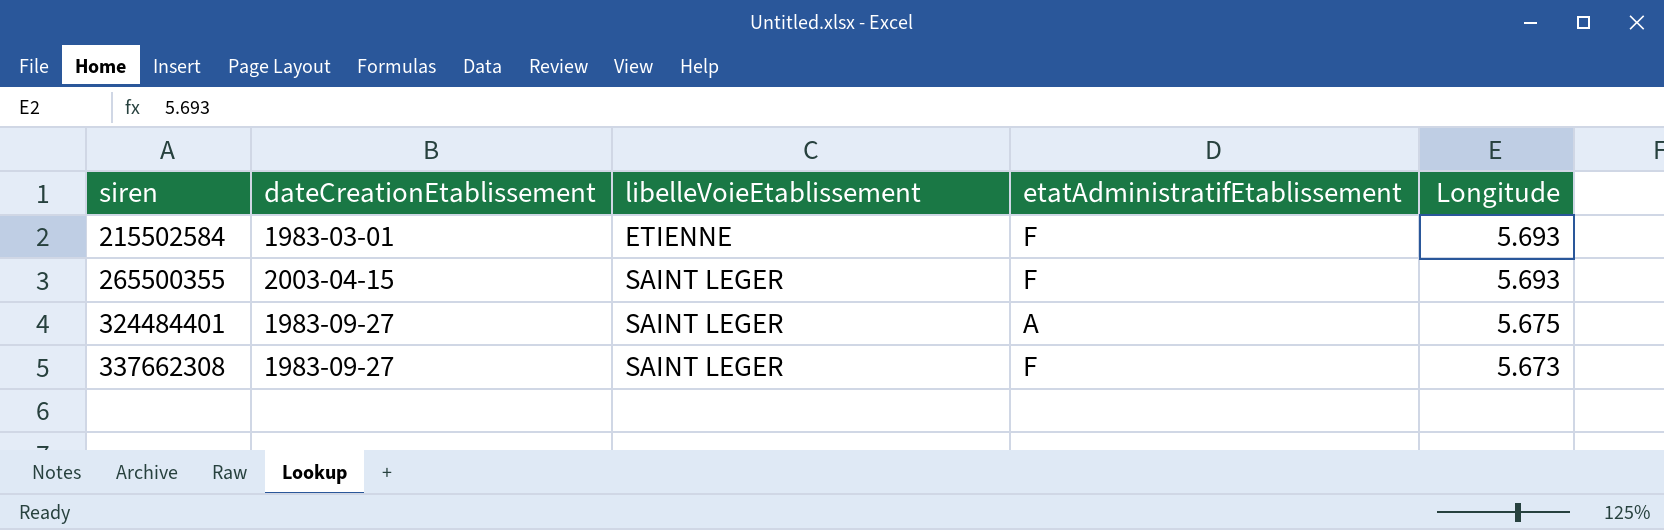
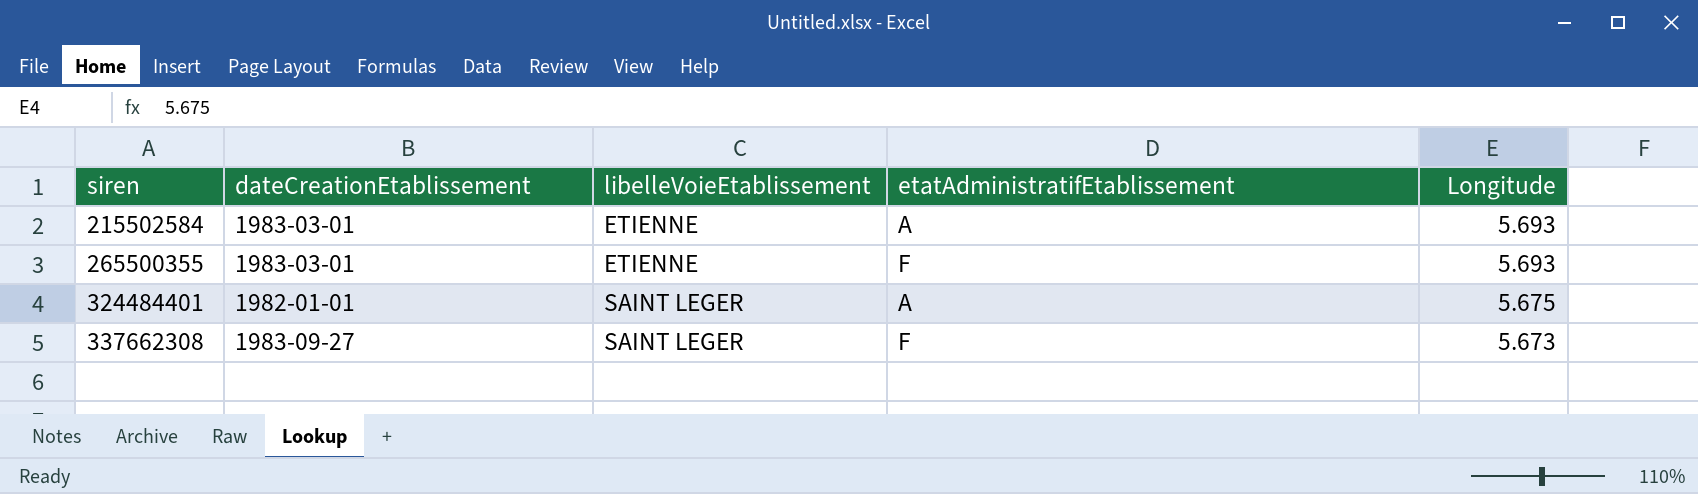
215502584 | etatAdministratifEtablissement: F -> A
265500355 | dateCreationEtablissement: 2003-04-15 -> 1983-03-01
265500355 | libelleVoieEtablissement: SAINT LEGER -> ETIENNE
324484401 | dateCreationEtablissement: 1983-09-27 -> 1982-01-01

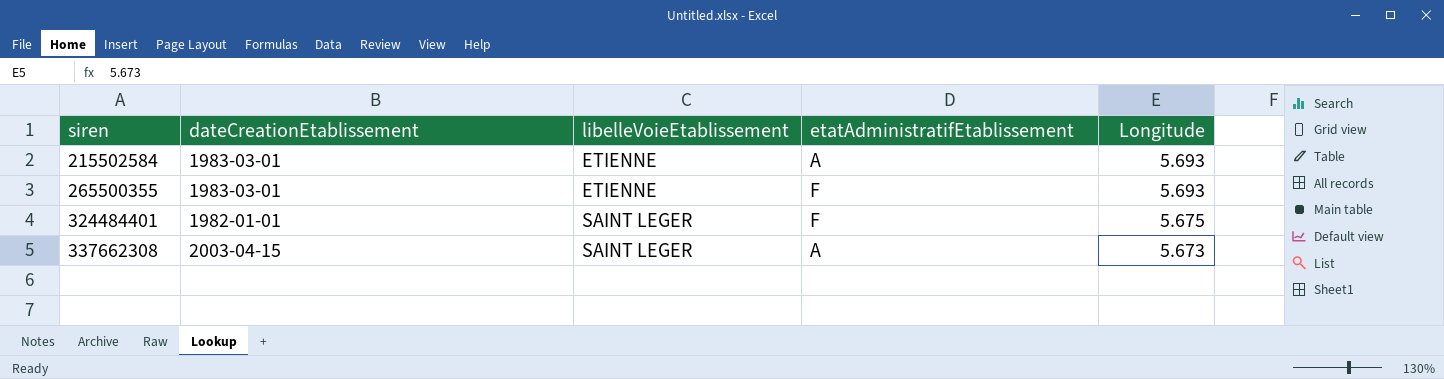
324484401 | etatAdministratifEtablissement: A -> F
337662308 | dateCreationEtablissement: 1983-09-27 -> 2003-04-15
337662308 | etatAdministratifEtablissement: F -> A

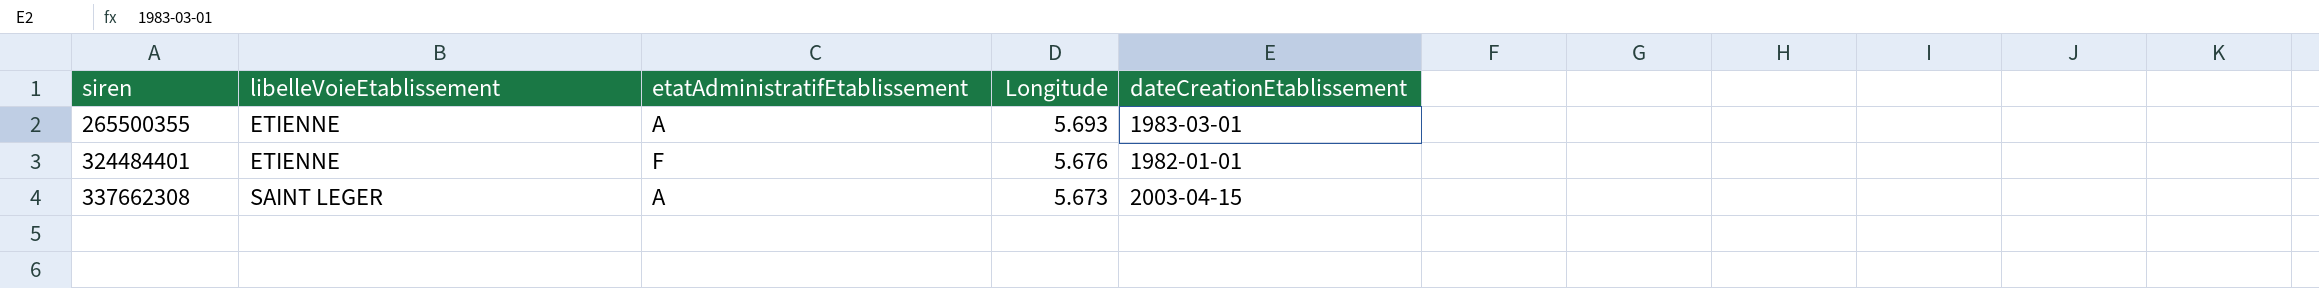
column dateCreationEtablissement | position: 2 -> 5
row 215502584: 1983-03-01 | ETIENNE | A | 5.693 -> none
265500355 | etatAdministratifEtablissement: F -> A
324484401 | libelleVoieEtablissement: SAINT LEGER -> ETIENNE
324484401 | Longitude: 5.675 -> 5.676

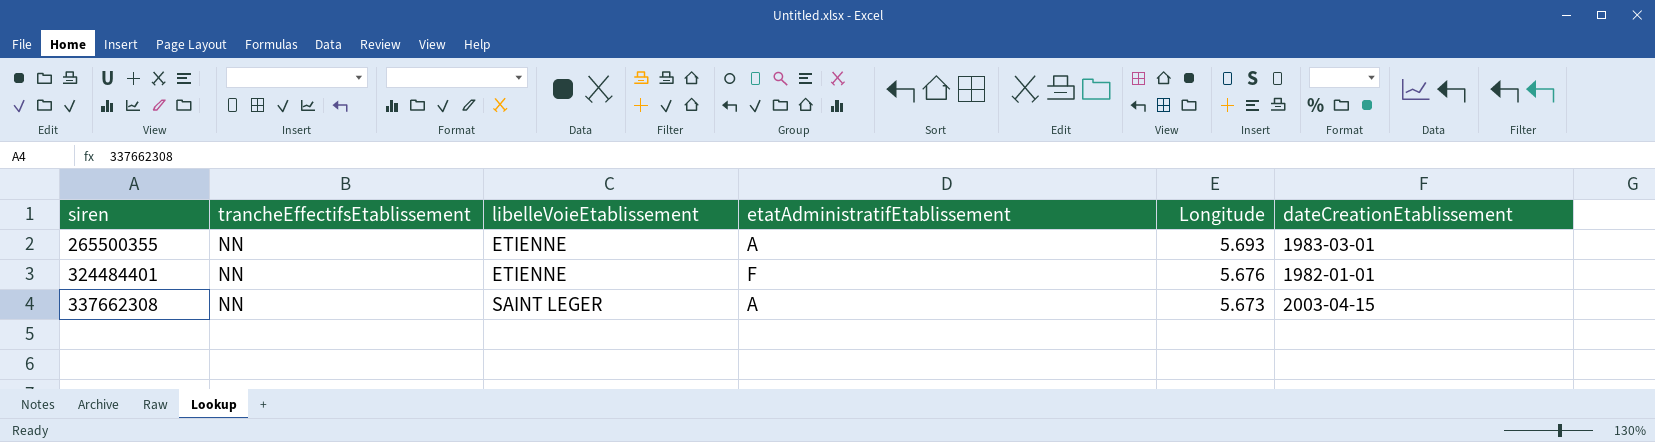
column trancheEffectifsEtablissement | position: none -> 2

